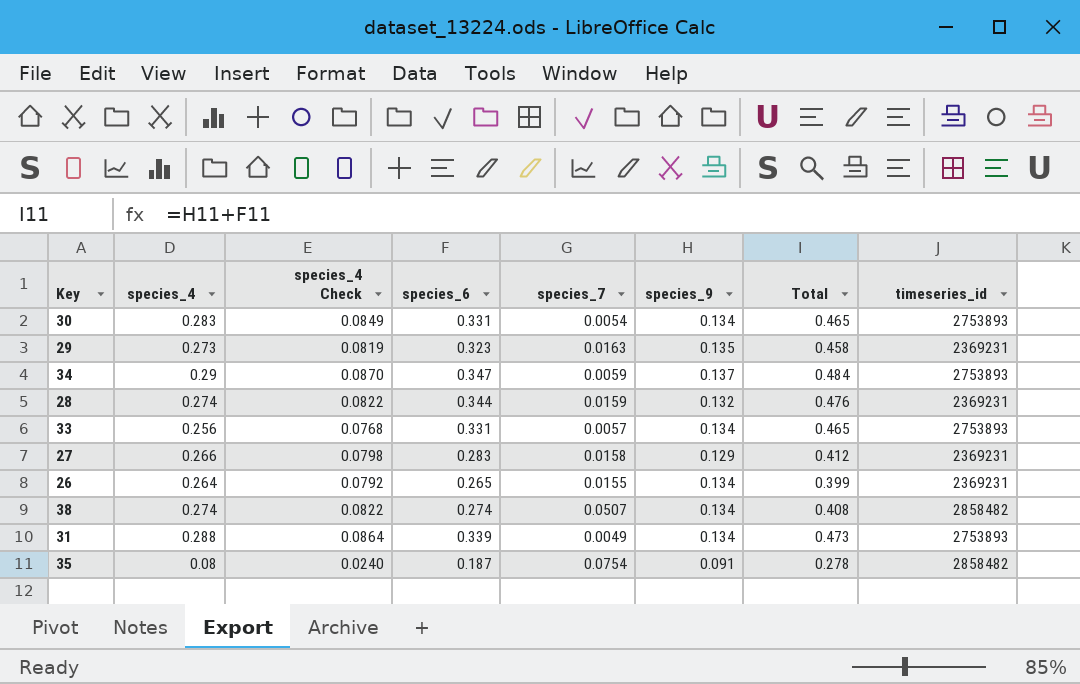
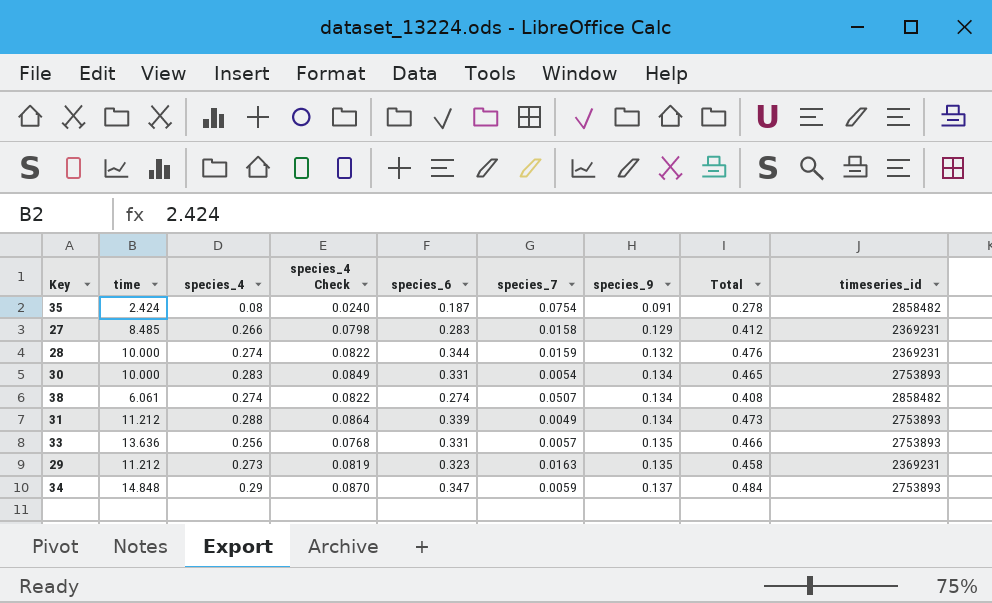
row order: none -> species_9 ascending
column time | position: none -> 2
row 26: 0.264 | 0.0792 | 0.265 | 0.0155 | 0.134 | 0.399 | 2369231 -> none
33 | species_9: 0.134 -> 0.135
33 | Total: 0.465 -> 0.466

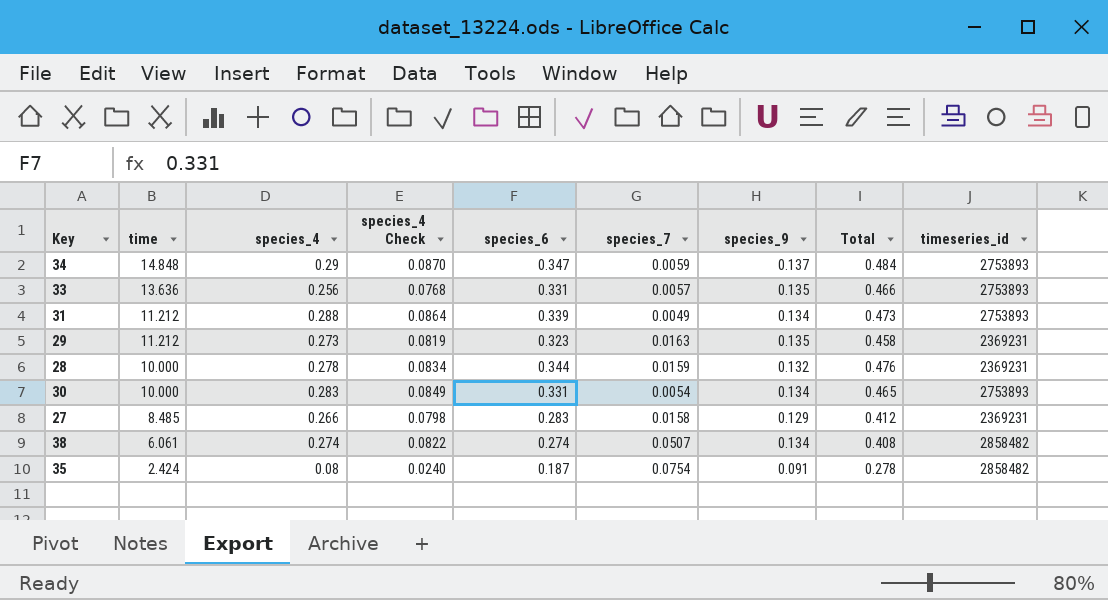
row order: species_9 ascending -> time descending
28 | species_4: 0.274 -> 0.278
28 | species_4 Check: 0.0822 -> 0.0834

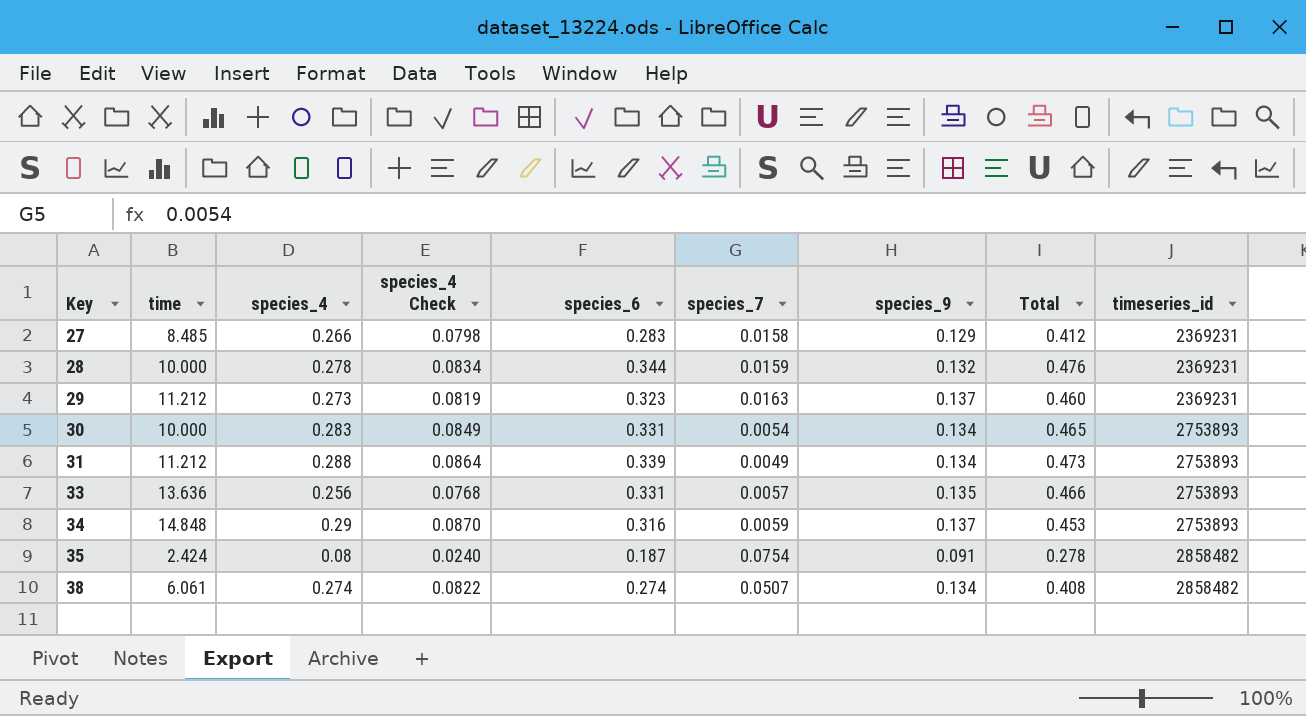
row order: time descending -> Key ascending
29 | species_9: 0.135 -> 0.137
29 | Total: 0.458 -> 0.460
34 | species_6: 0.347 -> 0.316
34 | Total: 0.484 -> 0.453

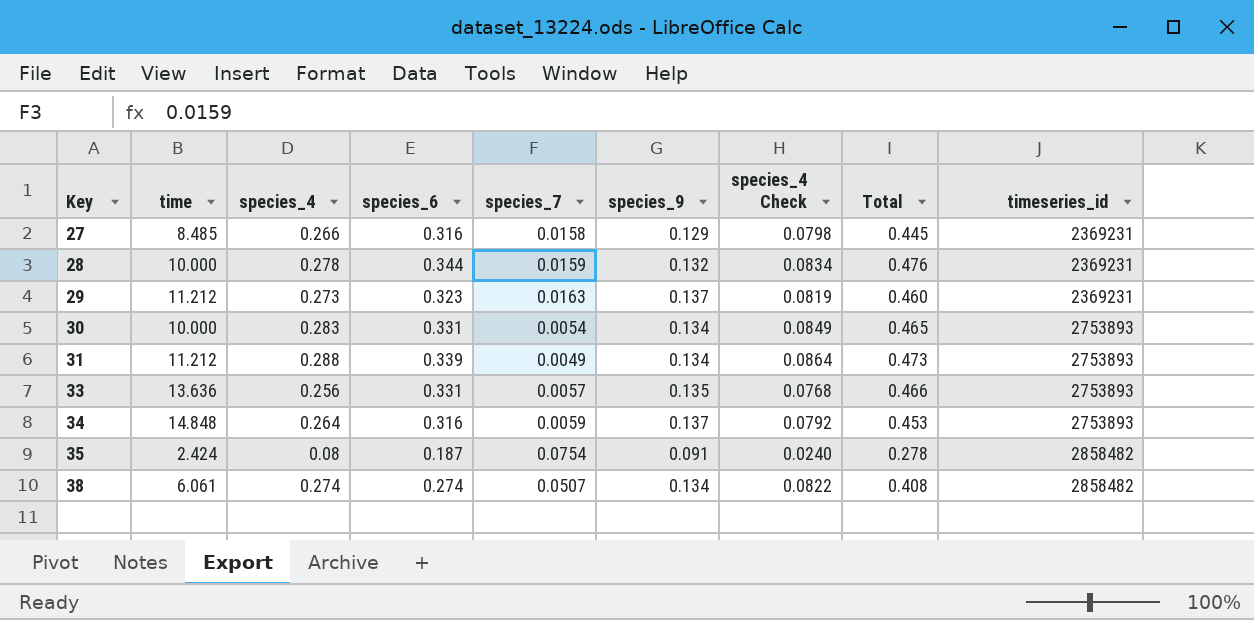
column species_4 Check | position: 4 -> 7
27 | species_6: 0.283 -> 0.316
27 | Total: 0.412 -> 0.445
34 | species_4: 0.29 -> 0.264
34 | species_4 Check: 0.0870 -> 0.0792

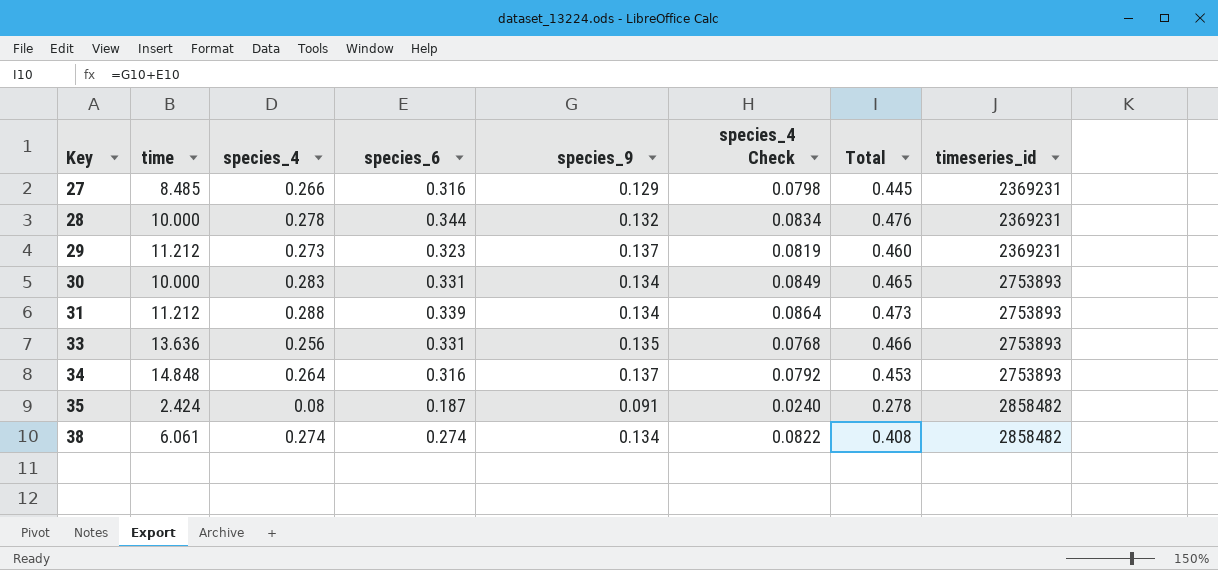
column species_7 | position: 5 -> none

